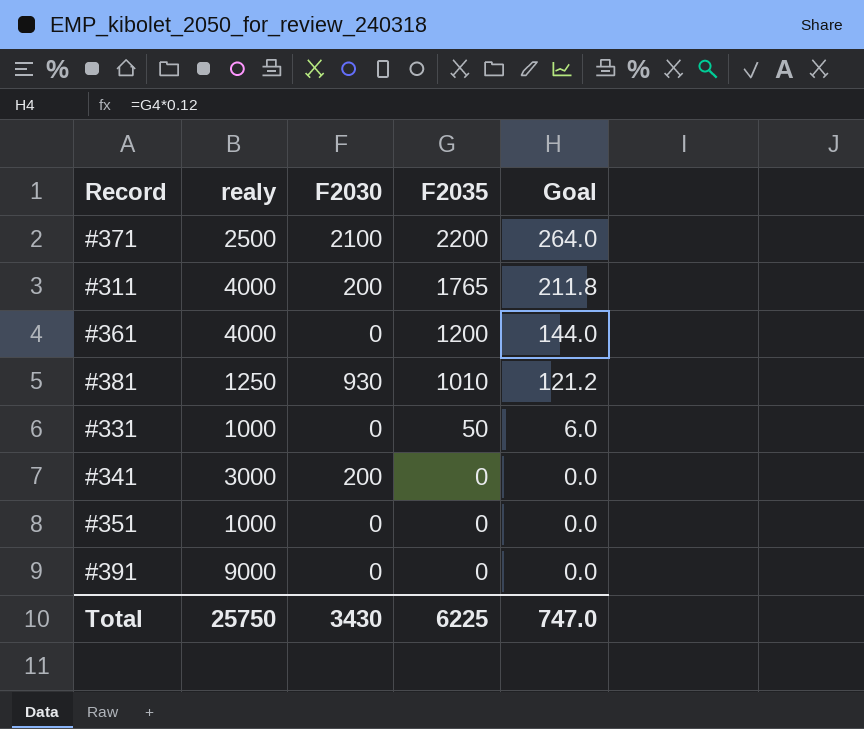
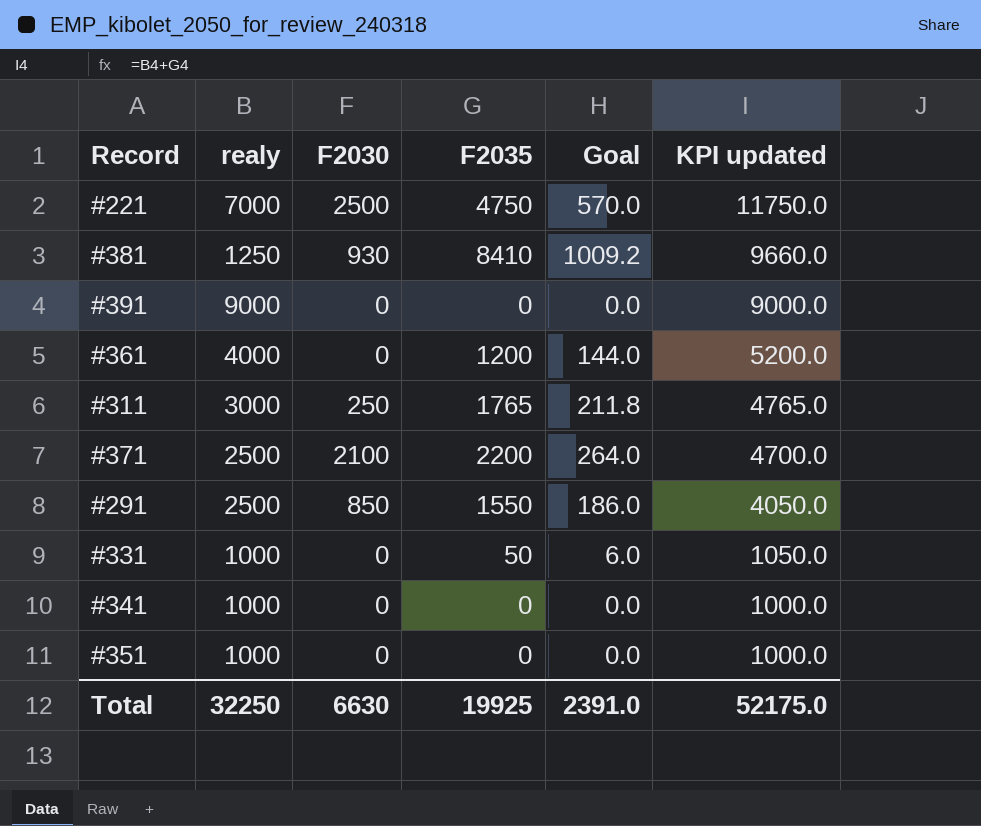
row order: F2035 descending -> KPI updated descending
column KPI updated | formula: none -> [realy] + [F2035]
row #221: none -> 7000 | 2500 | 4750 | 570.0 | 11750.0
#381 | F2035: 1010 -> 8410
#381 | Goal: 121.2 -> 1009.2
#311 | realy: 4000 -> 3000
#311 | F2030: 200 -> 250
row #291: none -> 2500 | 850 | 1550 | 186.0 | 4050.0
#341 | realy: 3000 -> 1000
#341 | F2030: 200 -> 0
Total | realy: 25750 -> 32250
Total | F2030: 3430 -> 6630
Total | F2035: 6225 -> 19925
Total | Goal: 747.0 -> 2391.0

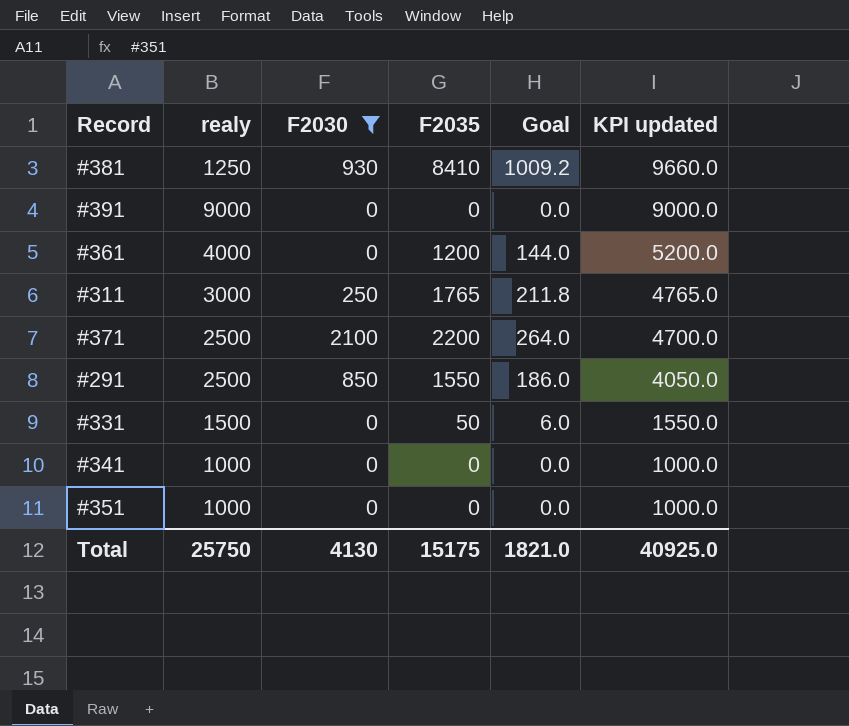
filter: none -> F2030 != 2500
#331 | realy: 1000 -> 1500
#331 | KPI updated: 1050.0 -> 1550.0
Total | realy: 32250 -> 25750
Total | F2030: 6630 -> 4130
Total | F2035: 19925 -> 15175
Total | Goal: 2391.0 -> 1821.0
Total | KPI updated: 52175.0 -> 40925.0

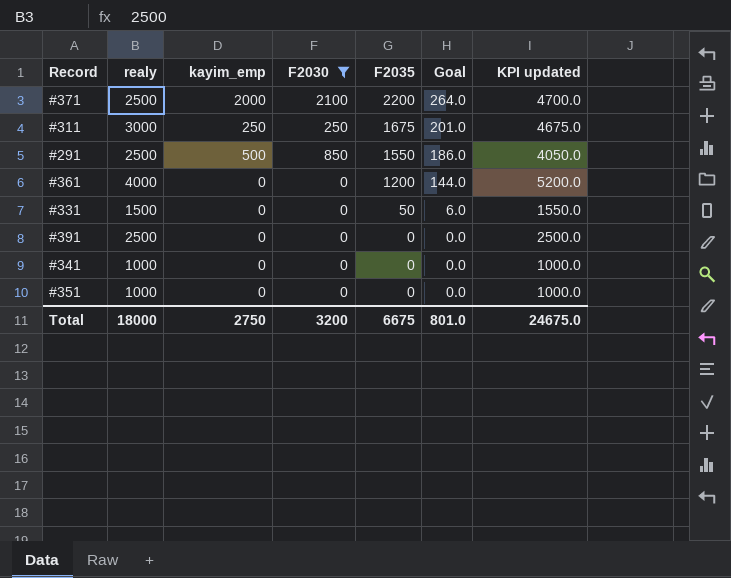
row order: KPI updated descending -> F2035 descending
column kayim_emp | position: none -> 3
row #381: 1250 | 930 | 8410 | 1009.2 | 9660.0 -> none
#311 | F2035: 1765 -> 1675
#311 | Goal: 211.8 -> 201.0
#311 | KPI updated: 4765.0 -> 4675.0
#391 | realy: 9000 -> 2500
#391 | KPI updated: 9000.0 -> 2500.0
Total | realy: 25750 -> 18000
Total | F2030: 4130 -> 3200
Total | F2035: 15175 -> 6675
Total | Goal: 1821.0 -> 801.0
Total | KPI updated: 40925.0 -> 24675.0

